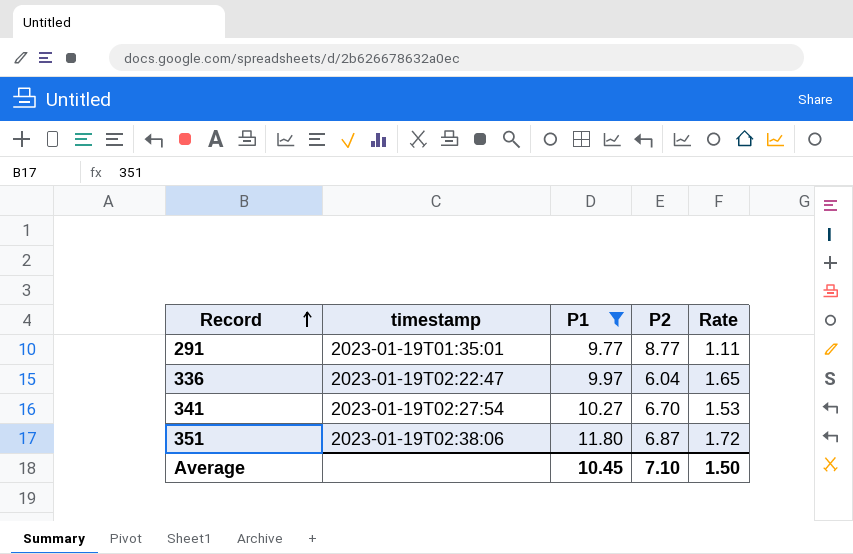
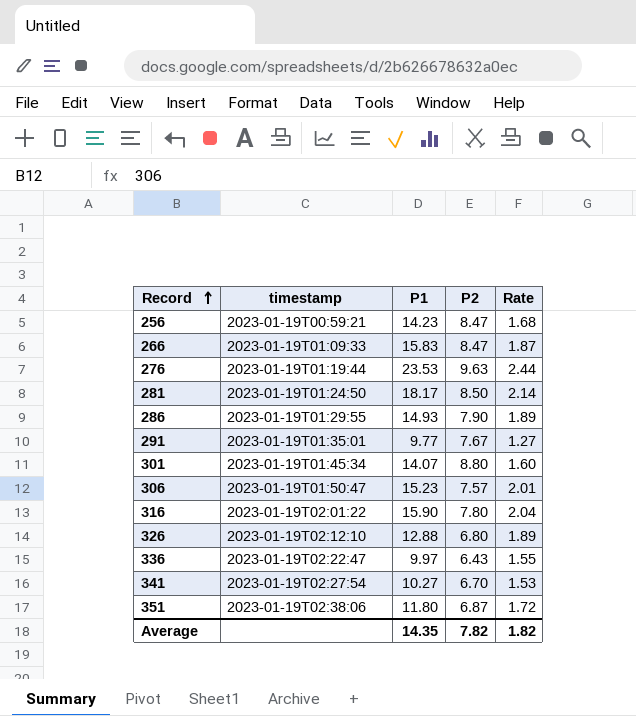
filter: P1 <= 11.80 -> none
291 | P2: 8.77 -> 7.67
291 | Rate: 1.11 -> 1.27
336 | P2: 6.04 -> 6.43
336 | Rate: 1.65 -> 1.55
Average | P1: 10.45 -> 14.35
Average | P2: 7.10 -> 7.82
Average | Rate: 1.50 -> 1.82

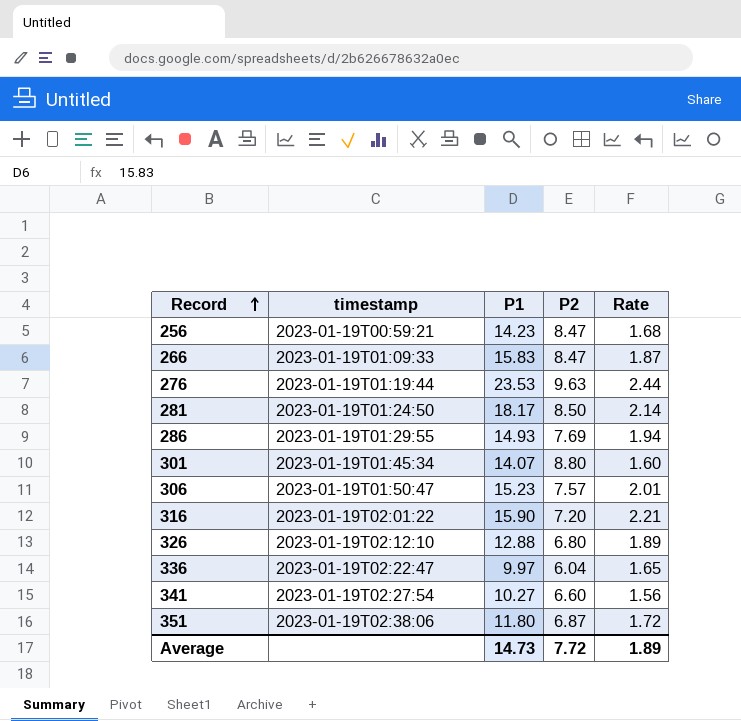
row 291: 2023-01-19T01:35:01 | 9.77 | 7.67 | 1.27 -> none
286 | P2: 7.90 -> 7.69
286 | Rate: 1.89 -> 1.94
316 | P2: 7.80 -> 7.20
316 | Rate: 2.04 -> 2.21
336 | P2: 6.43 -> 6.04
336 | Rate: 1.55 -> 1.65
341 | P2: 6.70 -> 6.60
341 | Rate: 1.53 -> 1.56
Average | P1: 14.35 -> 14.73
Average | P2: 7.82 -> 7.72
Average | Rate: 1.82 -> 1.89

